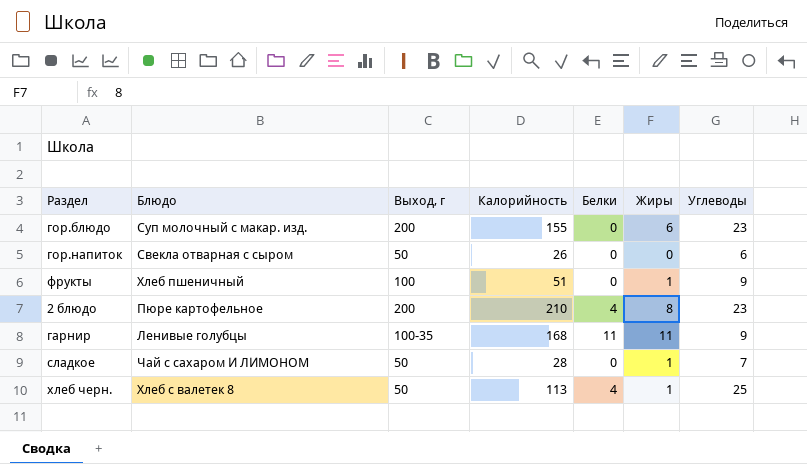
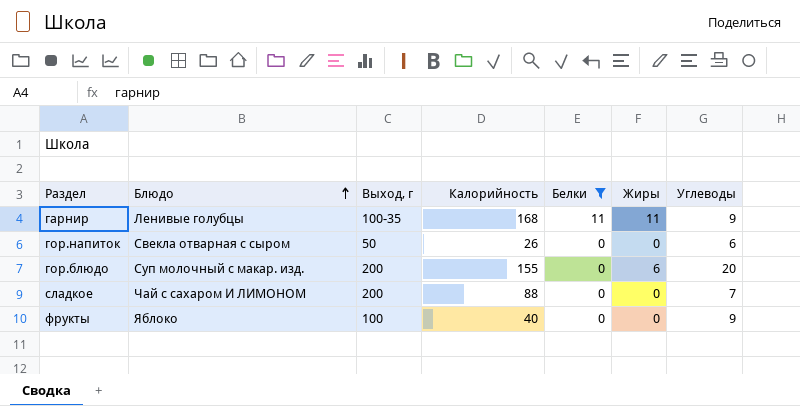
filter: none -> Белки != 4
row order: none -> Блюдо ascending
гор.блюдо | Углеводы: 23 -> 20
сладкое | Выход, г: 50 -> 200
сладкое | Калорийность: 28 -> 88
сладкое | Жиры: 1 -> 0
фрукты | Блюдо: Хлеб пшеничный -> Яблоко
фрукты | Калорийность: 51 -> 40
фрукты | Жиры: 1 -> 0

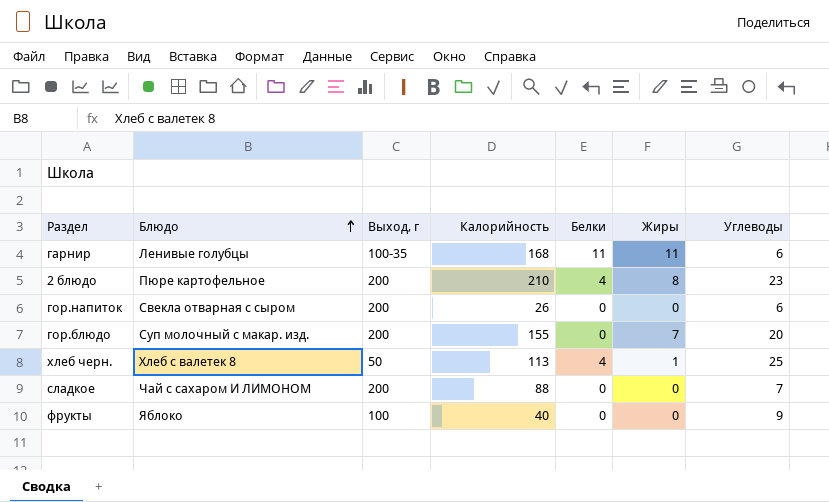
filter: Белки != 4 -> none
гарнир | Углеводы: 9 -> 6
гор.напиток | Выход, г: 50 -> 200
гор.блюдо | Жиры: 6 -> 7

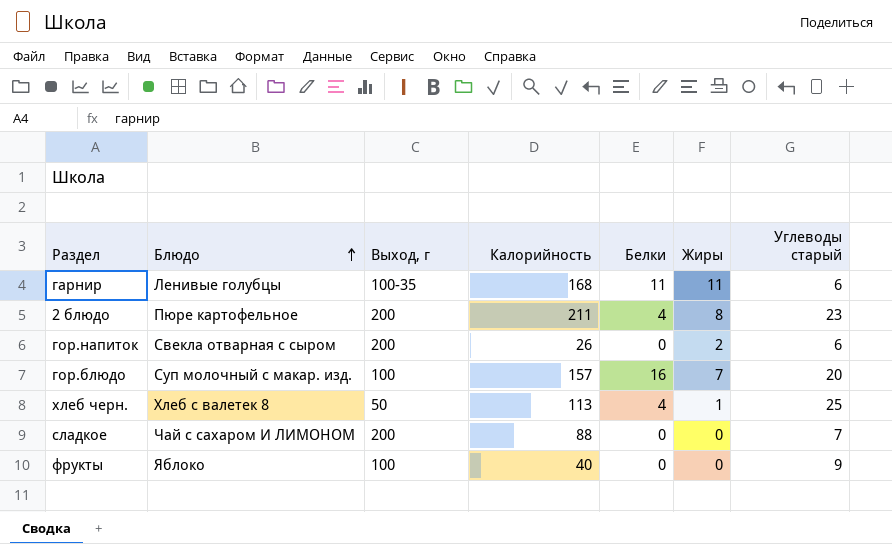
column name: Углеводы -> Углеводы старый
2 блюдо | Калорийность: 210 -> 211
гор.напиток | Жиры: 0 -> 2
гор.блюдо | Выход, г: 200 -> 100
гор.блюдо | Калорийность: 155 -> 157
гор.блюдо | Белки: 0 -> 16

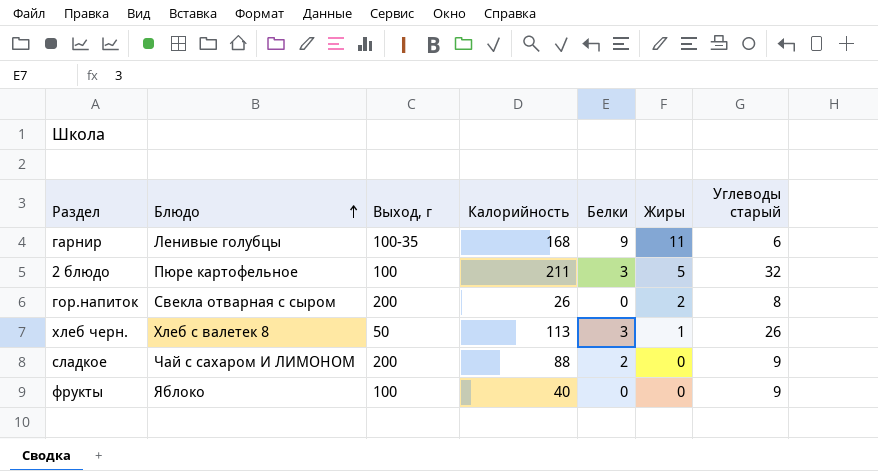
row гор.блюдо: Суп молочный с макар. изд. | 100 | 157 | 16 | 7 | 20 -> none
гарнир | Белки: 11 -> 9
2 блюдо | Выход, г: 200 -> 100
2 блюдо | Белки: 4 -> 3
2 блюдо | Жиры: 8 -> 5
2 блюдо | Углеводы старый: 23 -> 32
гор.напиток | Углеводы старый: 6 -> 8
хлеб черн. | Белки: 4 -> 3
хлеб черн. | Углеводы старый: 25 -> 26
сладкое | Белки: 0 -> 2
сладкое | Углеводы старый: 7 -> 9

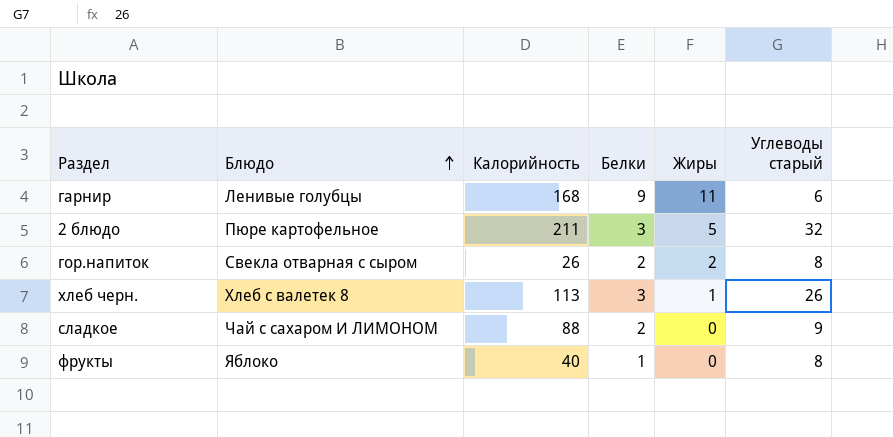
column Выход, г | position: 3 -> none
гор.напиток | Белки: 0 -> 2
фрукты | Белки: 0 -> 1
фрукты | Углеводы старый: 9 -> 8

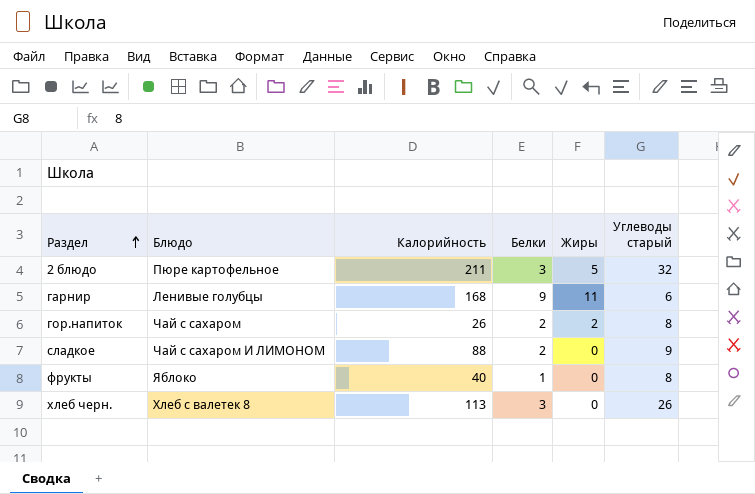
row order: Блюдо ascending -> Раздел ascending
гор.напиток | Блюдо: Свекла отварная с сыром -> Чай с сахаром
хлеб черн. | Жиры: 1 -> 0

